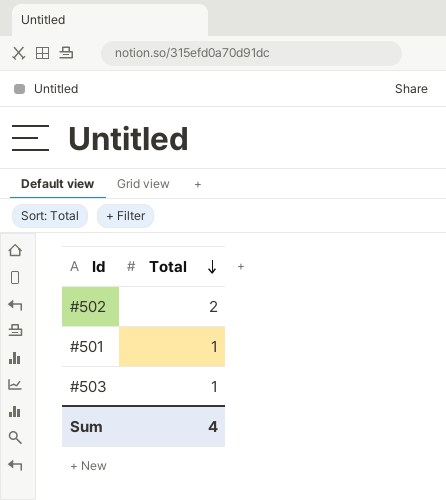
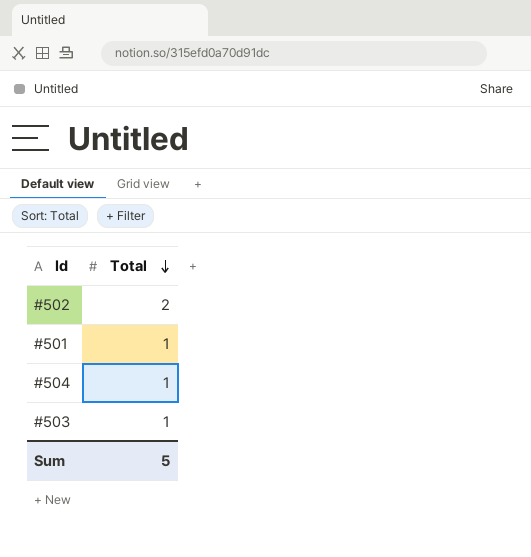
row #504: none -> 1
Sum | Total: 4 -> 5

